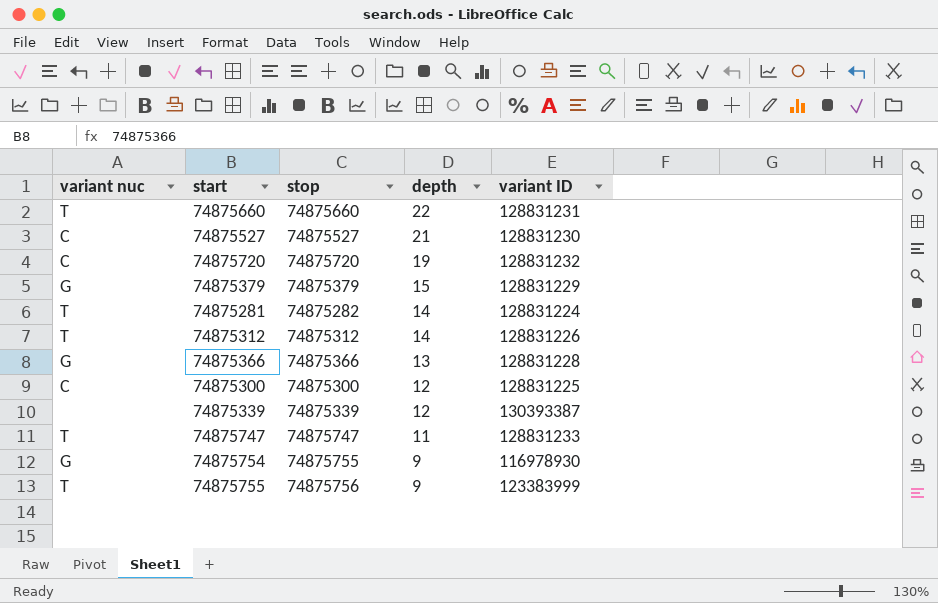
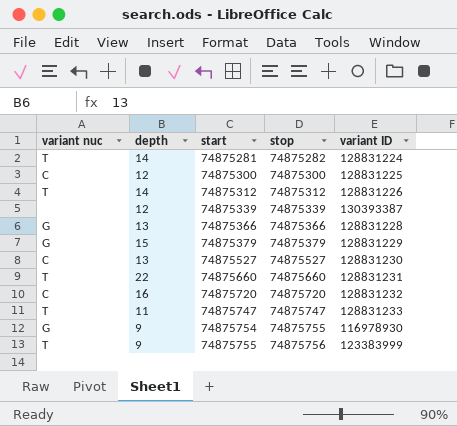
row order: depth descending -> start ascending
column depth | position: 4 -> 2
74875527 | depth: 21 -> 13
74875720 | depth: 19 -> 16

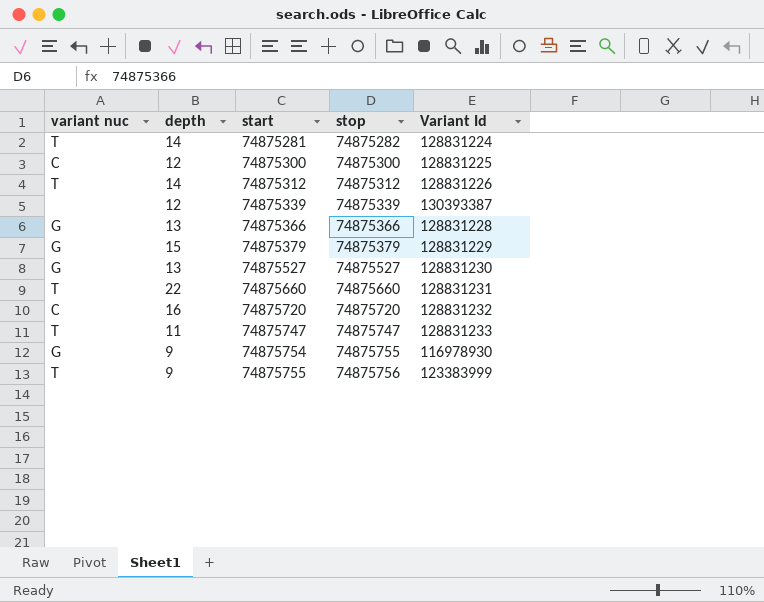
column name: variant ID -> Variant Id
74875527 | variant nuc: C -> G

